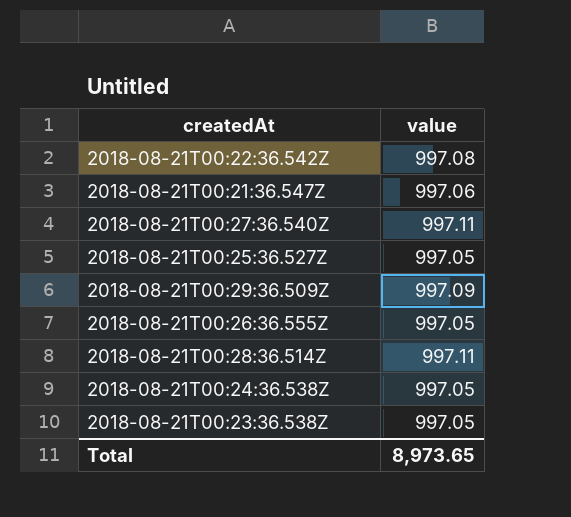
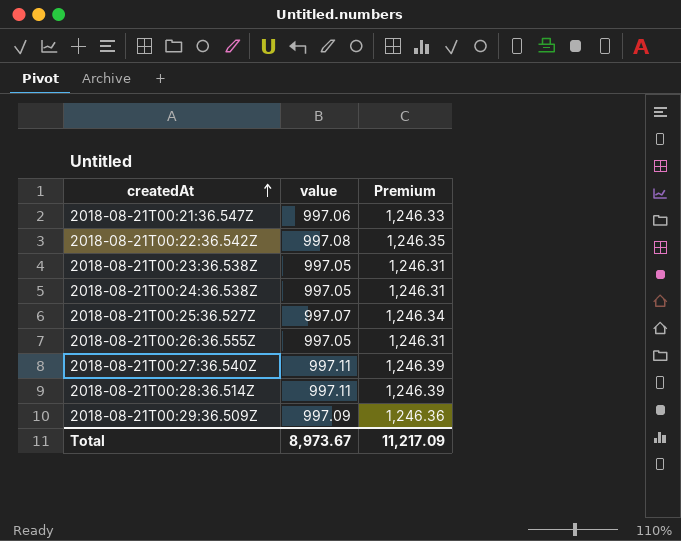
row order: none -> createdAt ascending
column Premium | formula: none -> [value] * 1.25
2018-08-21T00:25:36.527Z | value: 997.05 -> 997.07
Total | value: 8,973.65 -> 8,973.67

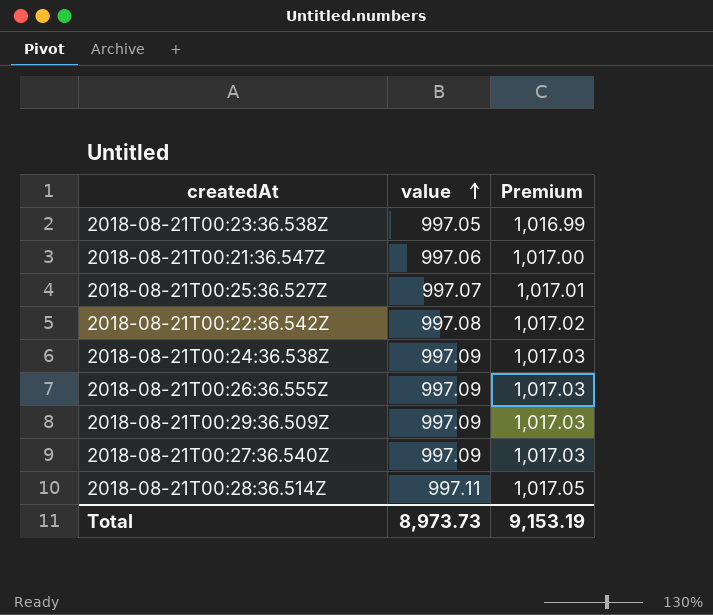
row order: createdAt ascending -> value ascending
column Premium | formula: [value] * 1.25 -> [value] * 1.02
2018-08-21T00:24:36.538Z | value: 997.05 -> 997.09
2018-08-21T00:26:36.555Z | value: 997.05 -> 997.09
2018-08-21T00:27:36.540Z | value: 997.11 -> 997.09
Total | value: 8,973.67 -> 8,973.73
Total | Premium: 11,217.09 -> 9,153.19

